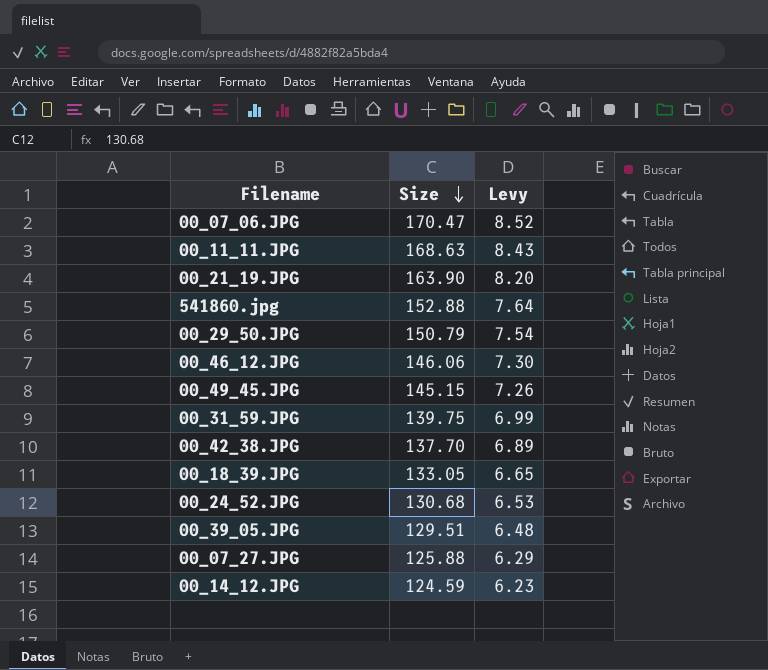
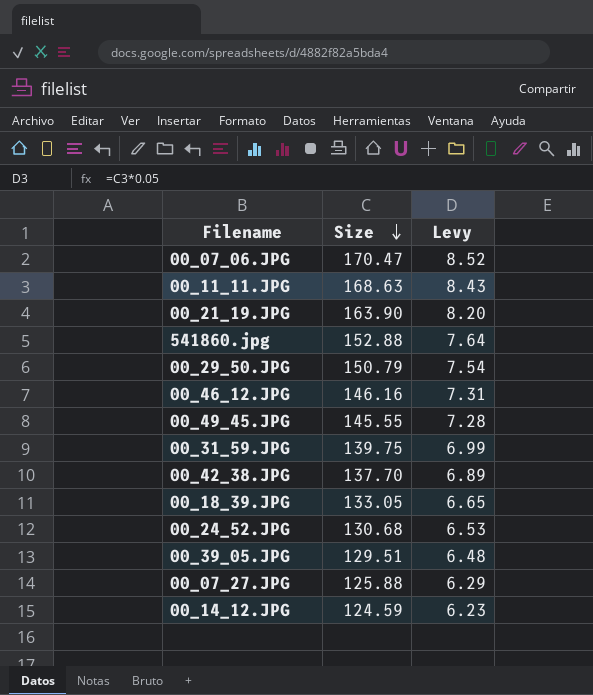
00_46_12.JPG | Size: 146.06 -> 146.16
00_46_12.JPG | Levy: 7.30 -> 7.31
00_49_45.JPG | Size: 145.15 -> 145.55
00_49_45.JPG | Levy: 7.26 -> 7.28

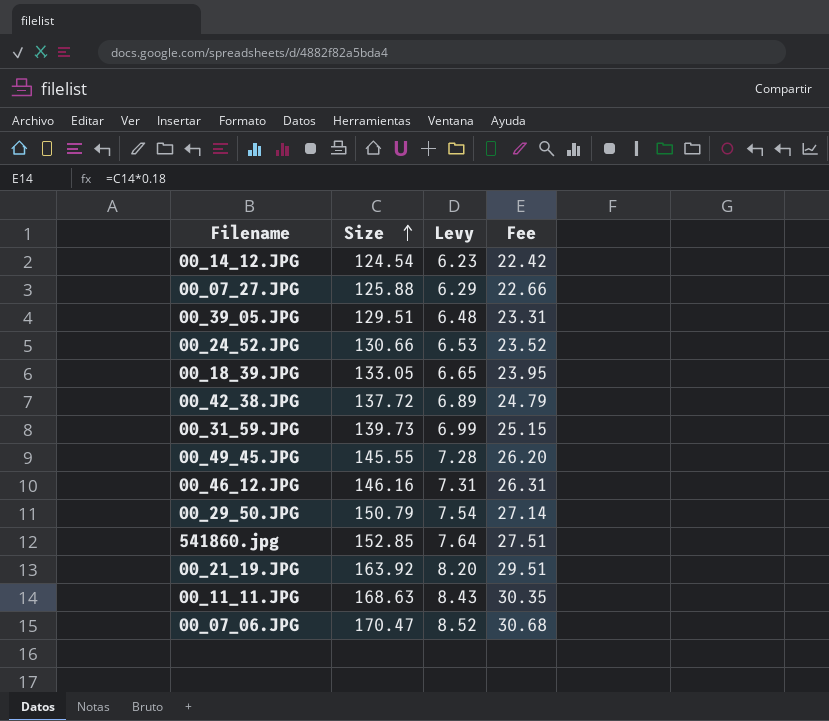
row order: Size descending -> Size ascending
column Fee | formula: none -> [Size] * 0.18
00_14_12.JPG | Size: 124.59 -> 124.54
00_24_52.JPG | Size: 130.68 -> 130.66
00_42_38.JPG | Size: 137.70 -> 137.72
00_31_59.JPG | Size: 139.75 -> 139.73
541860.jpg | Size: 152.88 -> 152.85
00_21_19.JPG | Size: 163.90 -> 163.92

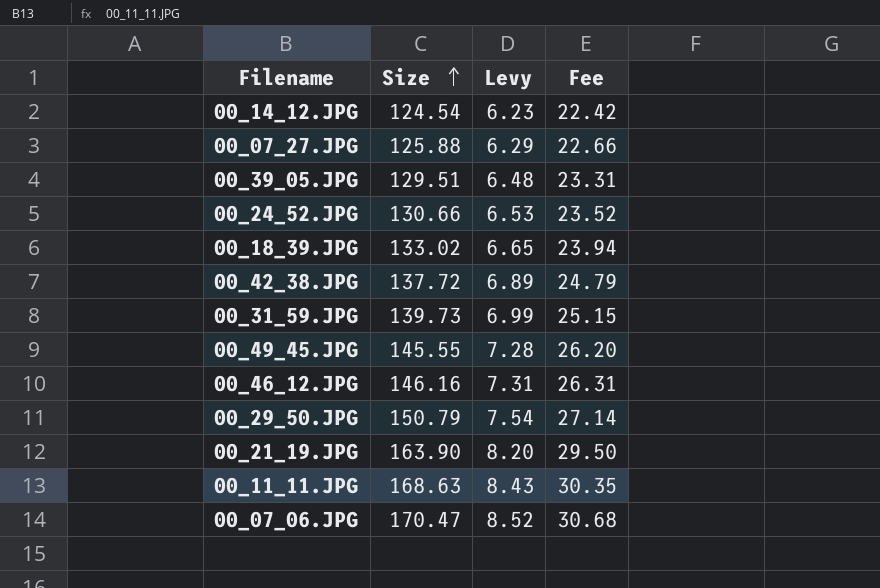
row 541860.jpg: 152.85 | 7.64 | 27.51 -> none
00_18_39.JPG | Size: 133.05 -> 133.02
00_18_39.JPG | Fee: 23.95 -> 23.94
00_21_19.JPG | Size: 163.92 -> 163.90
00_21_19.JPG | Fee: 29.51 -> 29.50

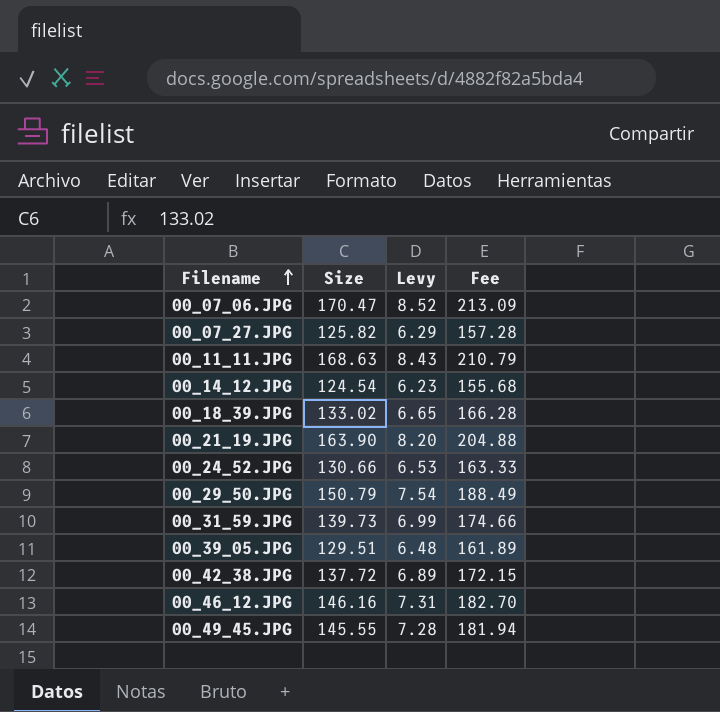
row order: Size ascending -> Filename ascending
column Fee | formula: [Size] * 0.18 -> [Size] * 1.25
00_07_27.JPG | Size: 125.88 -> 125.82

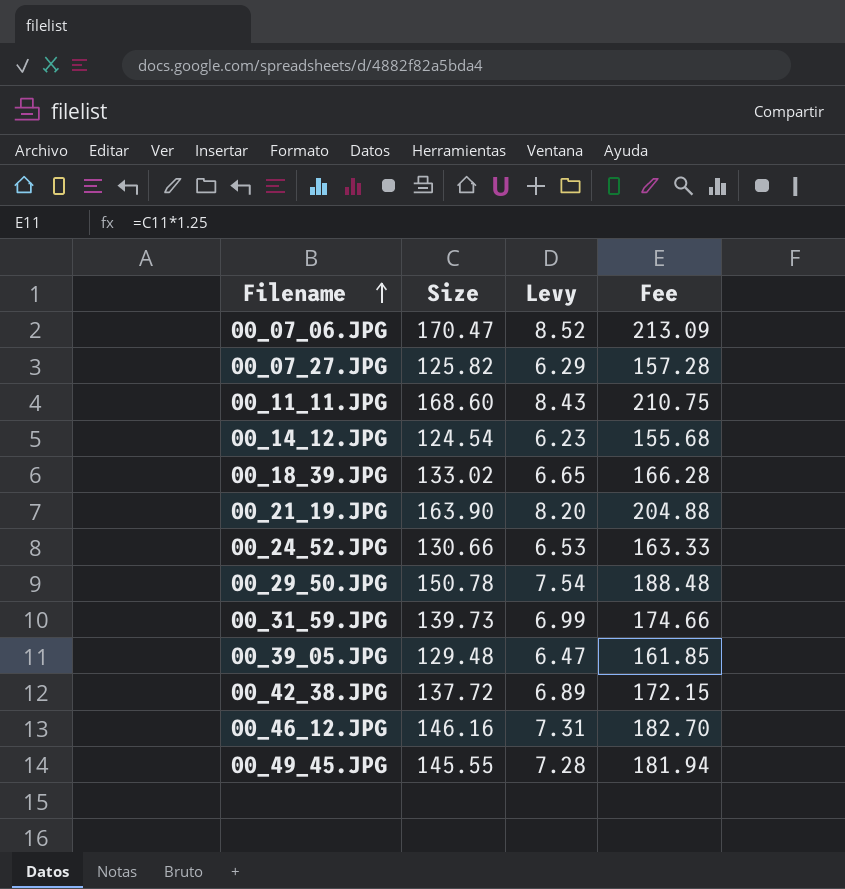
00_11_11.JPG | Size: 168.63 -> 168.60
00_11_11.JPG | Fee: 210.79 -> 210.75
00_29_50.JPG | Size: 150.79 -> 150.78
00_29_50.JPG | Fee: 188.49 -> 188.48
00_39_05.JPG | Size: 129.51 -> 129.48
00_39_05.JPG | Levy: 6.48 -> 6.47
00_39_05.JPG | Fee: 161.89 -> 161.85

